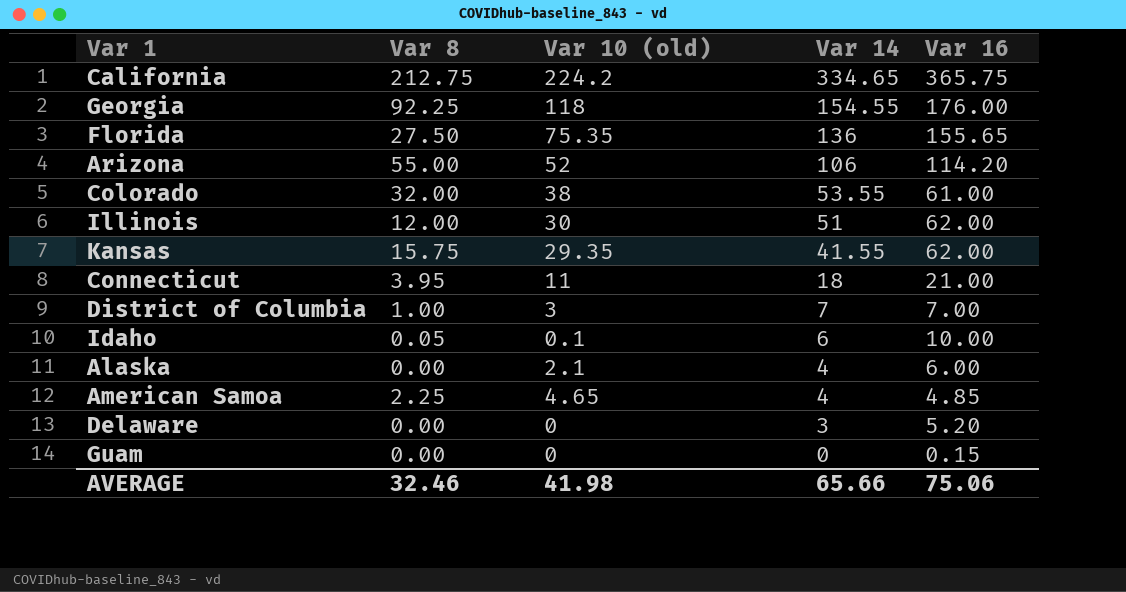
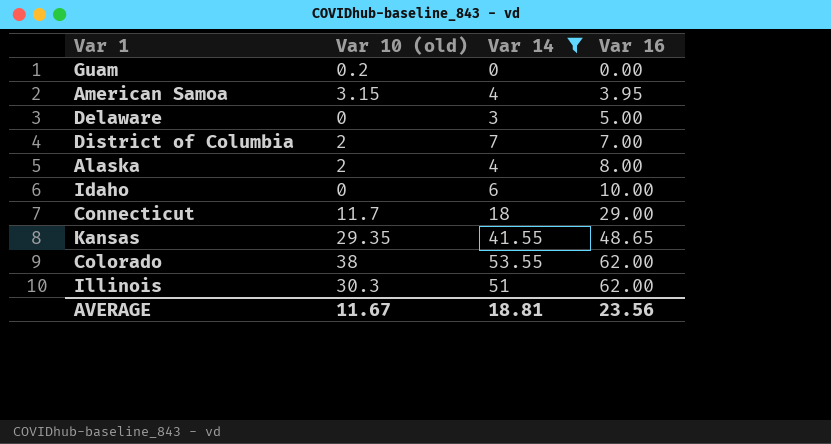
filter: none -> Var 14 <= 53.55
row order: Var 14 descending -> Var 16 ascending
column Var 8 | position: 2 -> none
Guam | Var 10 (old): 0 -> 0.2
Guam | Var 16: 0.15 -> 0.00
American Samoa | Var 10 (old): 4.65 -> 3.15
American Samoa | Var 16: 4.85 -> 3.95
Delaware | Var 16: 5.20 -> 5.00
District of Columbia | Var 10 (old): 3 -> 2
Alaska | Var 10 (old): 2.1 -> 2
Alaska | Var 16: 6.00 -> 8.00
Idaho | Var 10 (old): 0.1 -> 0
Connecticut | Var 10 (old): 11 -> 11.7
Connecticut | Var 16: 21.00 -> 29.00
Kansas | Var 16: 62.00 -> 48.65
Colorado | Var 16: 61.00 -> 62.00
Illinois | Var 10 (old): 30 -> 30.3
AVERAGE | Var 10 (old): 41.98 -> 11.67
AVERAGE | Var 14: 65.66 -> 18.81
AVERAGE | Var 16: 75.06 -> 23.56

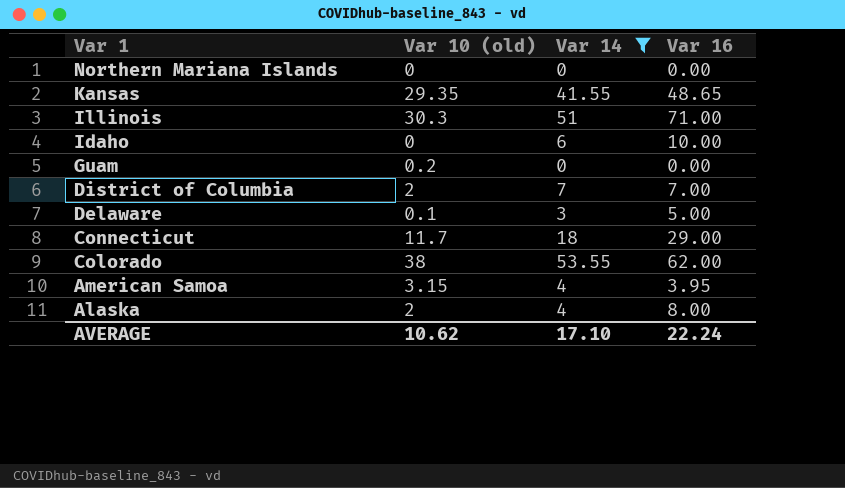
row order: Var 16 ascending -> Var 1 descending
row Northern Mariana Islands: none -> 0 | 0 | 0.00
Illinois | Var 16: 62.00 -> 71.00
Delaware | Var 10 (old): 0 -> 0.1
AVERAGE | Var 10 (old): 11.67 -> 10.62
AVERAGE | Var 14: 18.81 -> 17.10
AVERAGE | Var 16: 23.56 -> 22.24

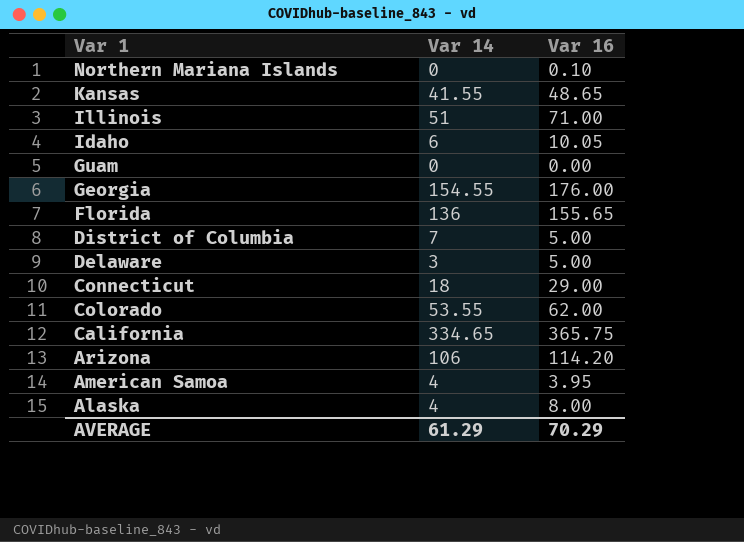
filter: Var 14 <= 53.55 -> none
column Var 10 (old) | position: 2 -> none
Northern Mariana Islands | Var 16: 0.00 -> 0.10
Idaho | Var 16: 10.00 -> 10.05
District of Columbia | Var 16: 7.00 -> 5.00
AVERAGE | Var 14: 17.10 -> 61.29
AVERAGE | Var 16: 22.24 -> 70.29

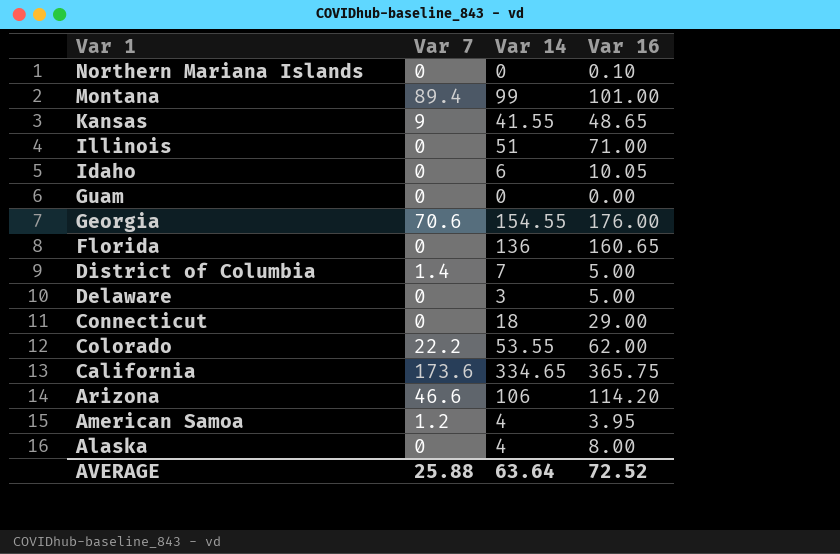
column Var 7 | position: none -> 2
row Montana: none -> 89.4 | 99 | 101.00
Florida | Var 16: 155.65 -> 160.65
AVERAGE | Var 14: 61.29 -> 63.64
AVERAGE | Var 16: 70.29 -> 72.52

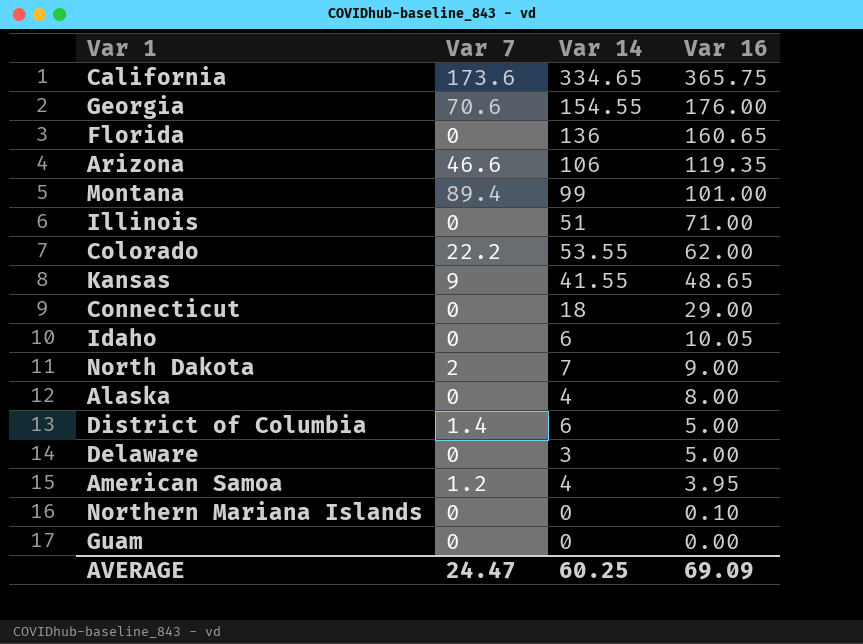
row order: Var 1 descending -> Var 16 descending
Arizona | Var 16: 114.20 -> 119.35
row North Dakota: none -> 2 | 7 | 9.00
District of Columbia | Var 14: 7 -> 6
AVERAGE | Var 7: 25.88 -> 24.47
AVERAGE | Var 14: 63.64 -> 60.25
AVERAGE | Var 16: 72.52 -> 69.09

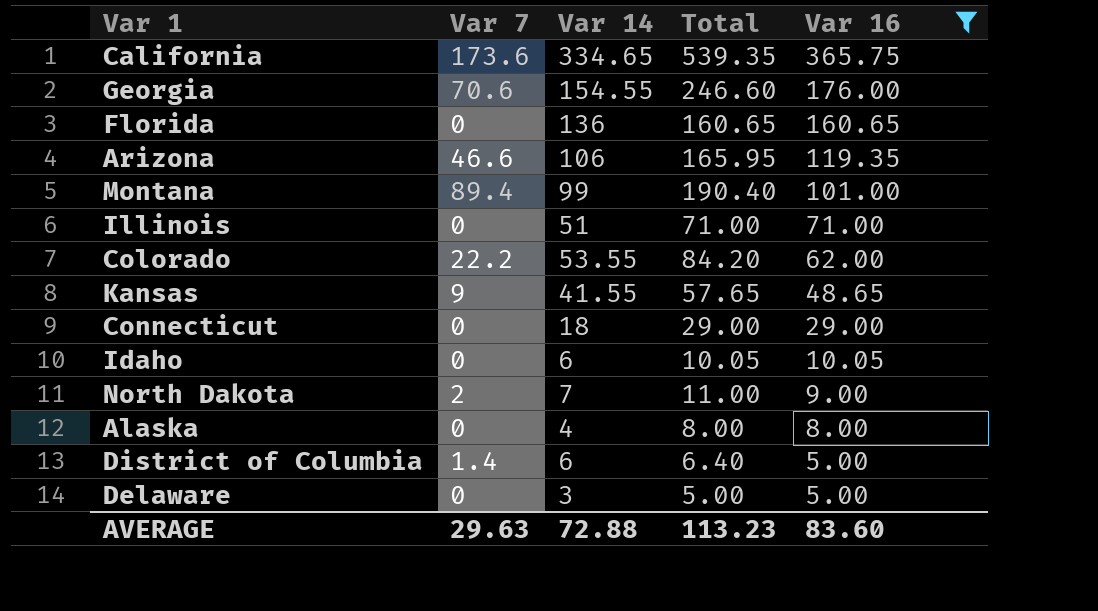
filter: none -> Var 16 >= 5.00
column Total | formula: none -> [Var 7] + [Var 16]
AVERAGE | Var 7: 24.47 -> 29.63
AVERAGE | Var 14: 60.25 -> 72.88
AVERAGE | Var 16: 69.09 -> 83.60

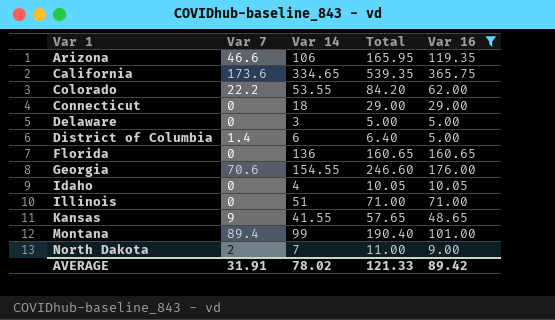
row order: Var 16 descending -> Var 1 ascending
row Alaska: 0 | 4 | 8.00 | 8.00 -> none
Idaho | Var 14: 6 -> 4
AVERAGE | Var 7: 29.63 -> 31.91
AVERAGE | Var 14: 72.88 -> 78.02
AVERAGE | Total: 113.23 -> 121.33
AVERAGE | Var 16: 83.60 -> 89.42

